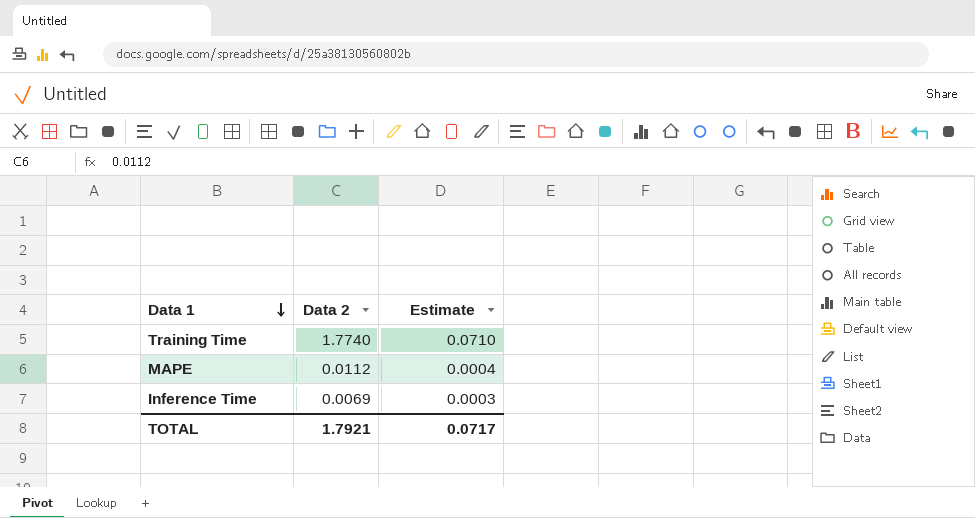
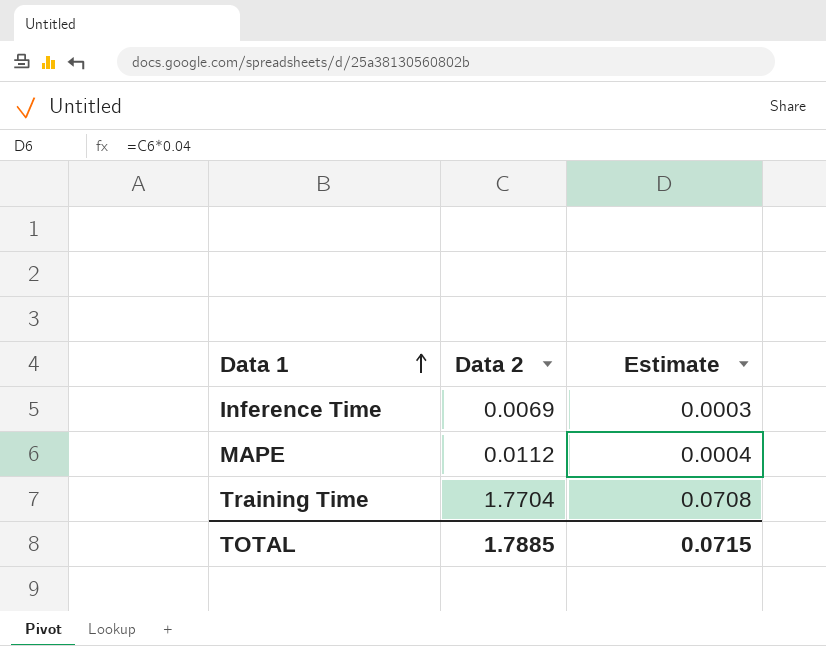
row order: Data 1 descending -> Data 1 ascending
Training Time | Data 2: 1.7740 -> 1.7704
Training Time | Estimate: 0.0710 -> 0.0708
TOTAL | Data 2: 1.7921 -> 1.7885
TOTAL | Estimate: 0.0717 -> 0.0715

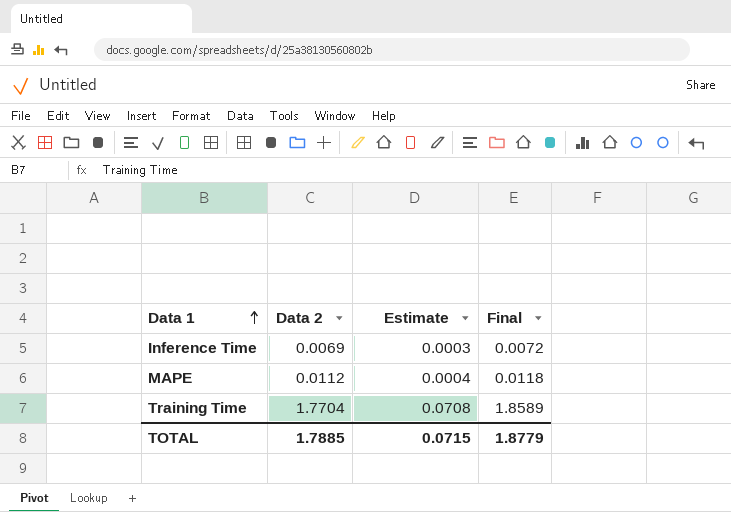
column Final | formula: none -> [Data 2] * 1.05

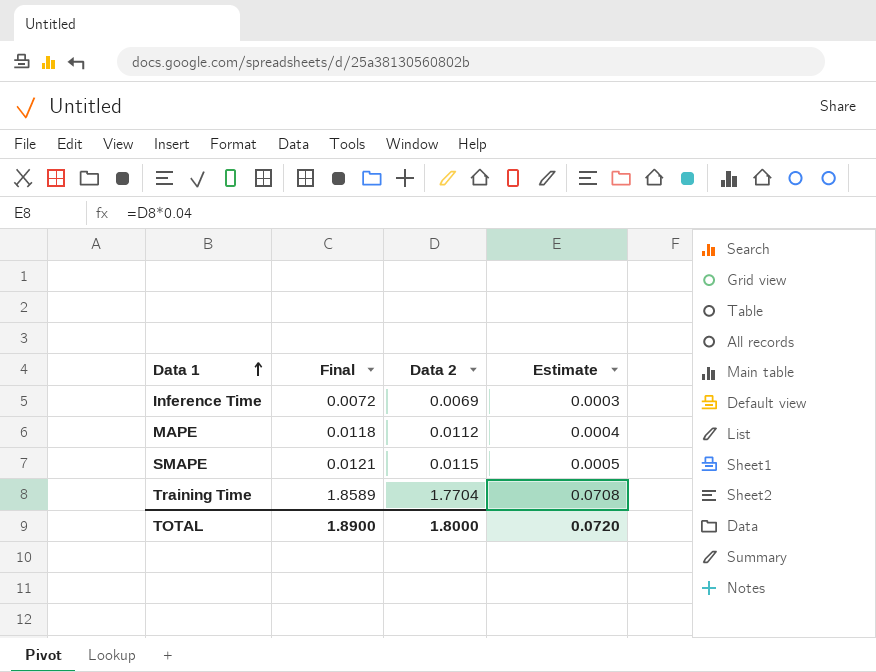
column Final | position: 4 -> 2
row SMAPE: none -> 0.0121 | 0.0115 | 0.0005
TOTAL | Final: 1.8779 -> 1.8900
TOTAL | Data 2: 1.7885 -> 1.8000
TOTAL | Estimate: 0.0715 -> 0.0720

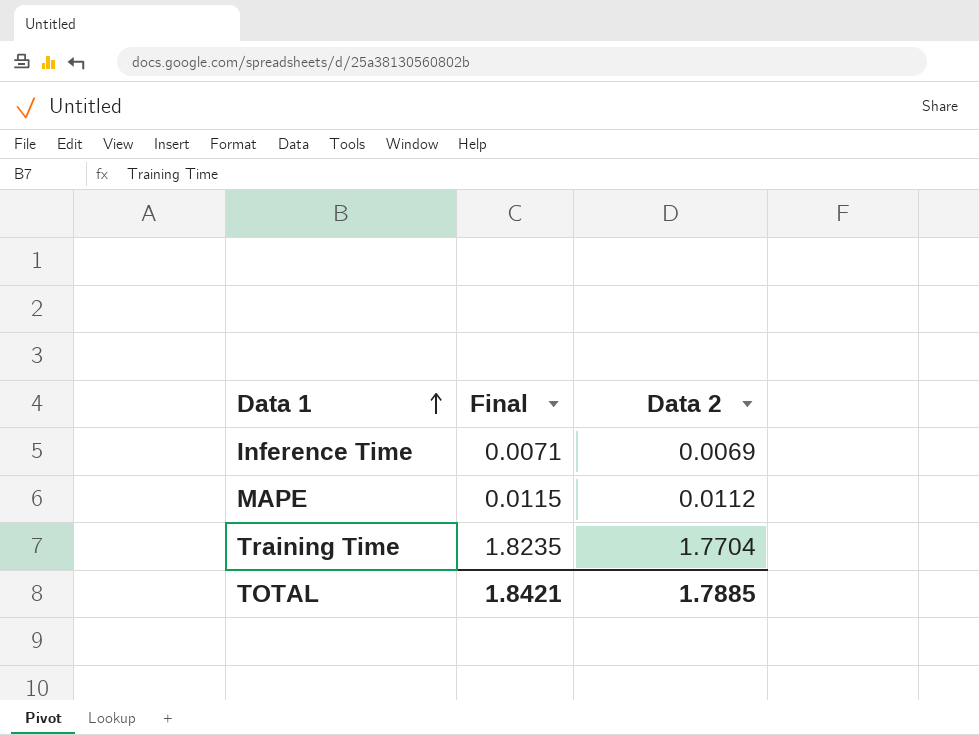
column Estimate | formula: [Data 2] * 0.04 -> none
column Final | formula: [Data 2] * 1.05 -> [Data 2] * 1.03
row SMAPE: 0.0121 | 0.0115 | 0.0005 -> none
TOTAL | Final: 1.8900 -> 1.8421
TOTAL | Data 2: 1.8000 -> 1.7885

